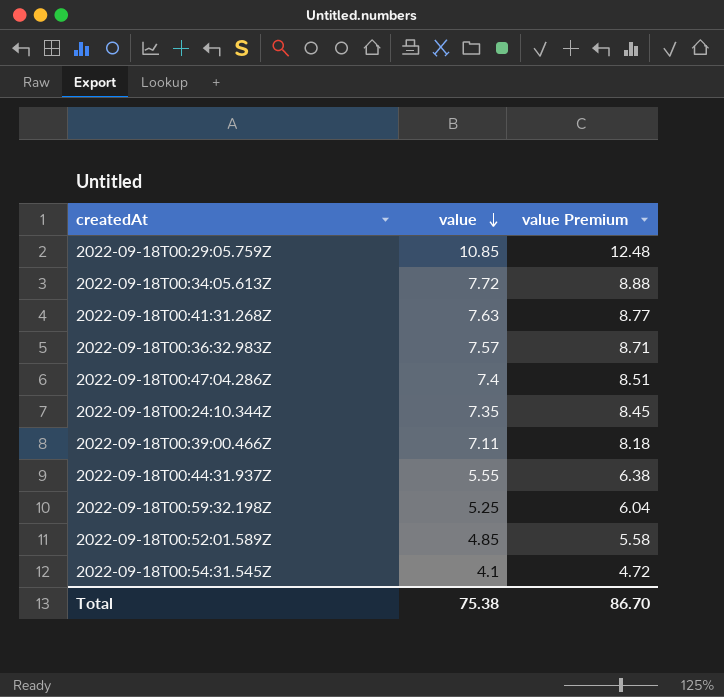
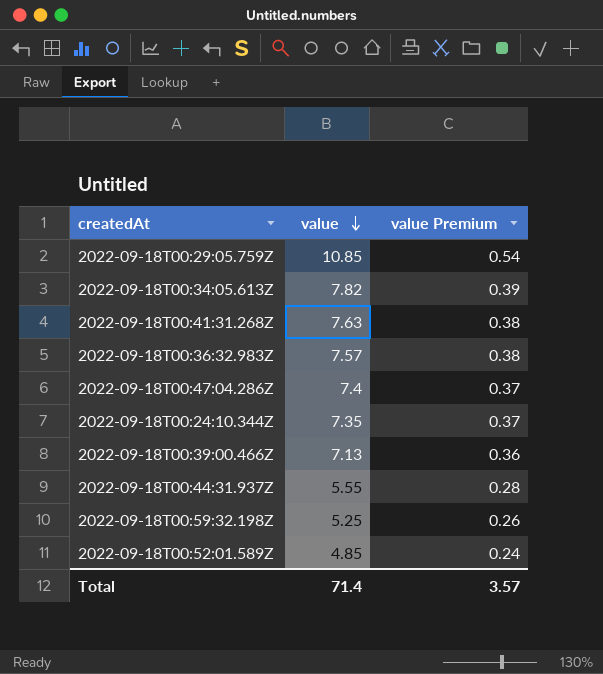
column value Premium | formula: [value] * 1.15 -> [value] * 0.05
row 2022-09-18T00:54:31.545Z: 4.1 | 4.72 -> none
2022-09-18T00:34:05.613Z | value: 7.72 -> 7.82
2022-09-18T00:39:00.466Z | value: 7.11 -> 7.13
Total | value: 75.38 -> 71.4
Total | value Premium: 86.70 -> 3.57

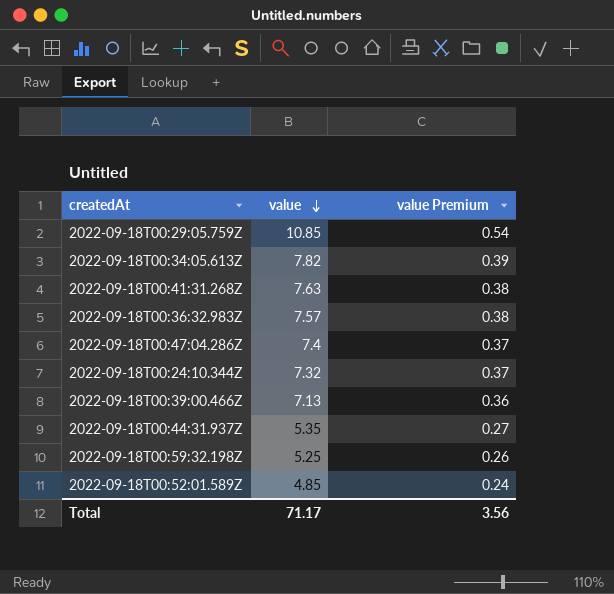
2022-09-18T00:24:10.344Z | value: 7.35 -> 7.32
2022-09-18T00:44:31.937Z | value: 5.55 -> 5.35
2022-09-18T00:44:31.937Z | value Premium: 0.28 -> 0.27
Total | value: 71.4 -> 71.17
Total | value Premium: 3.57 -> 3.56

